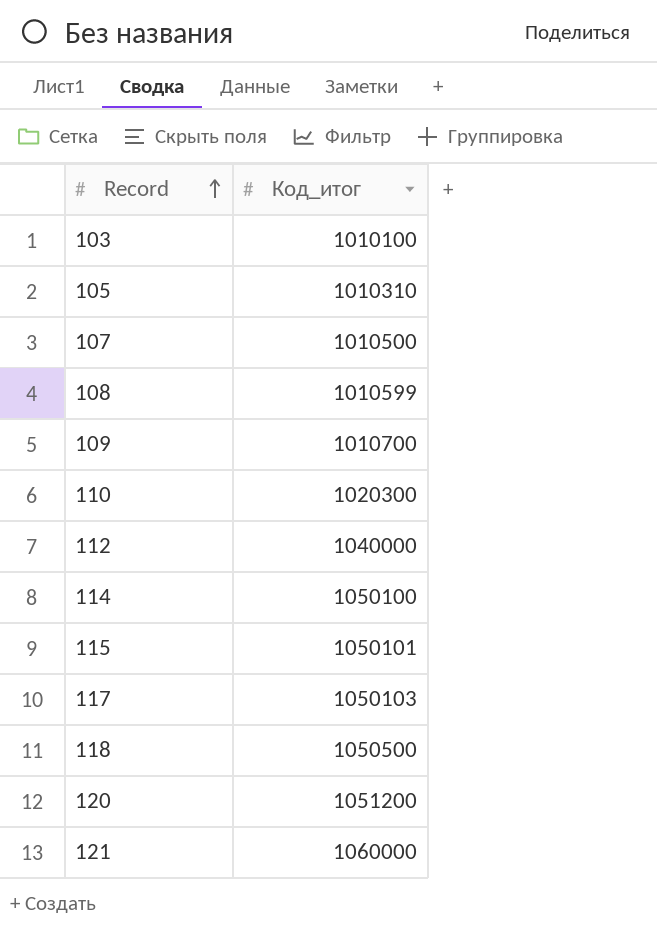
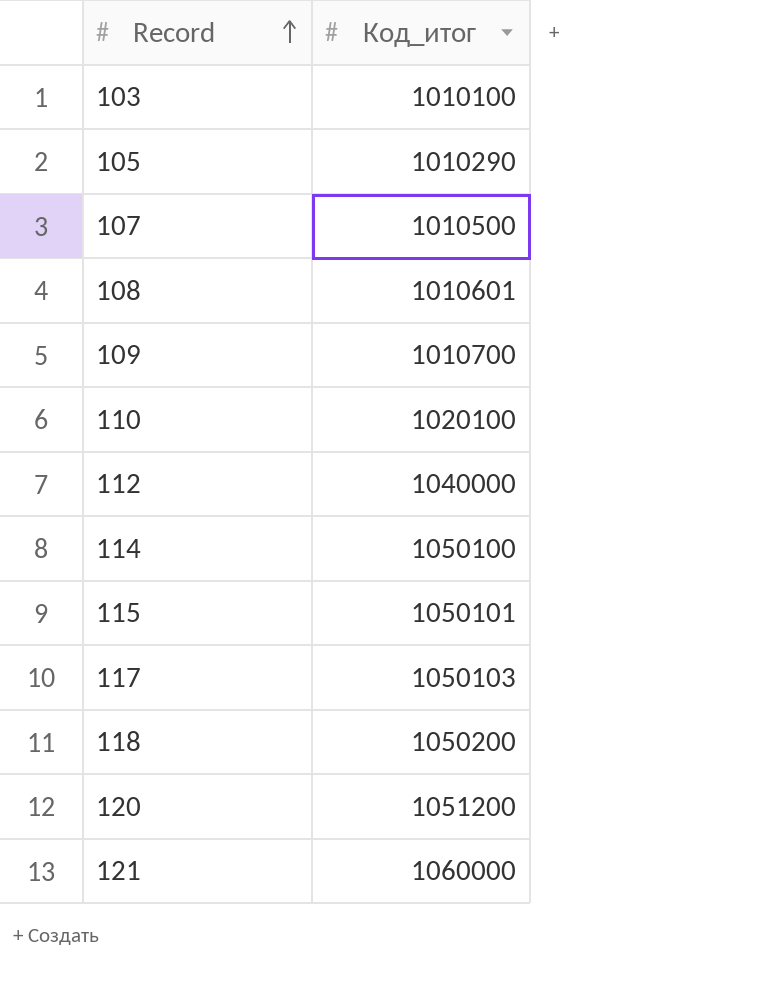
105 | Код_итог: 1010310 -> 1010290
108 | Код_итог: 1010599 -> 1010601
110 | Код_итог: 1020300 -> 1020100
118 | Код_итог: 1050500 -> 1050200

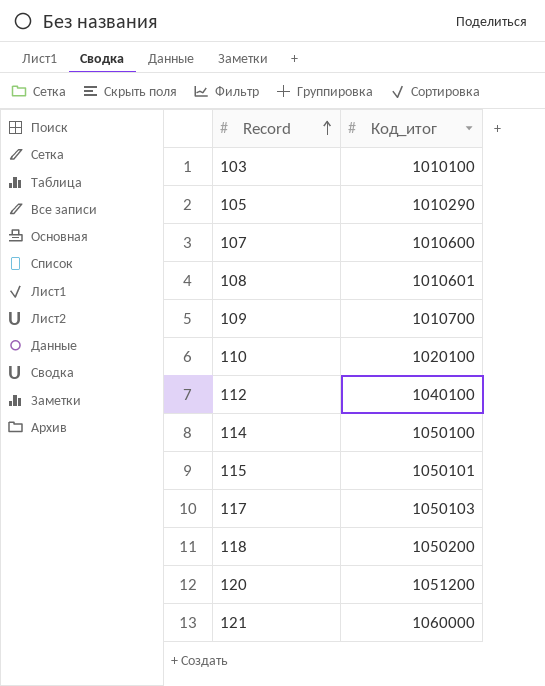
107 | Код_итог: 1010500 -> 1010600
112 | Код_итог: 1040000 -> 1040100

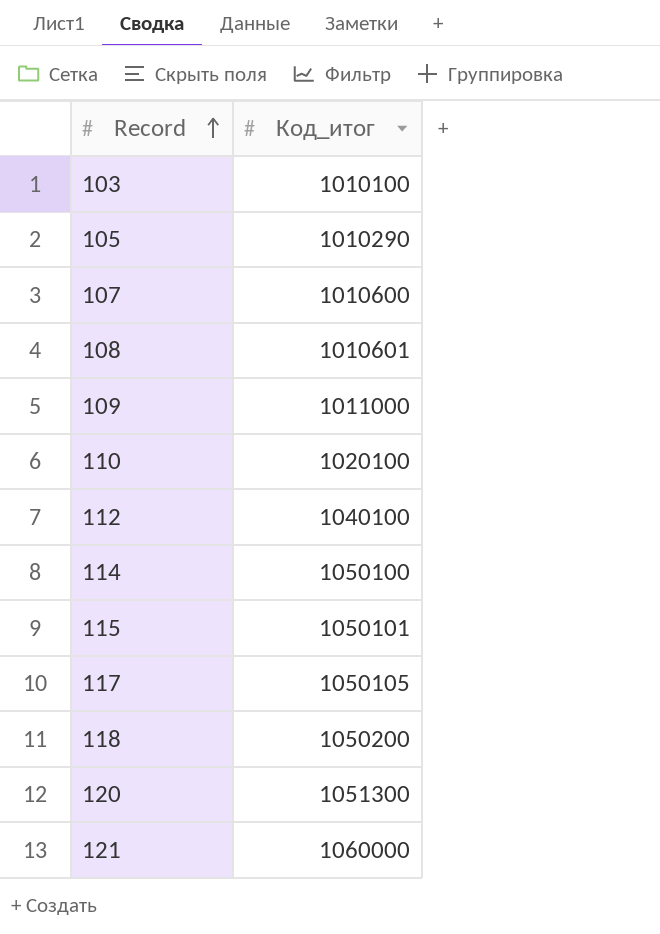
109 | Код_итог: 1010700 -> 1011000
117 | Код_итог: 1050103 -> 1050105
120 | Код_итог: 1051200 -> 1051300

